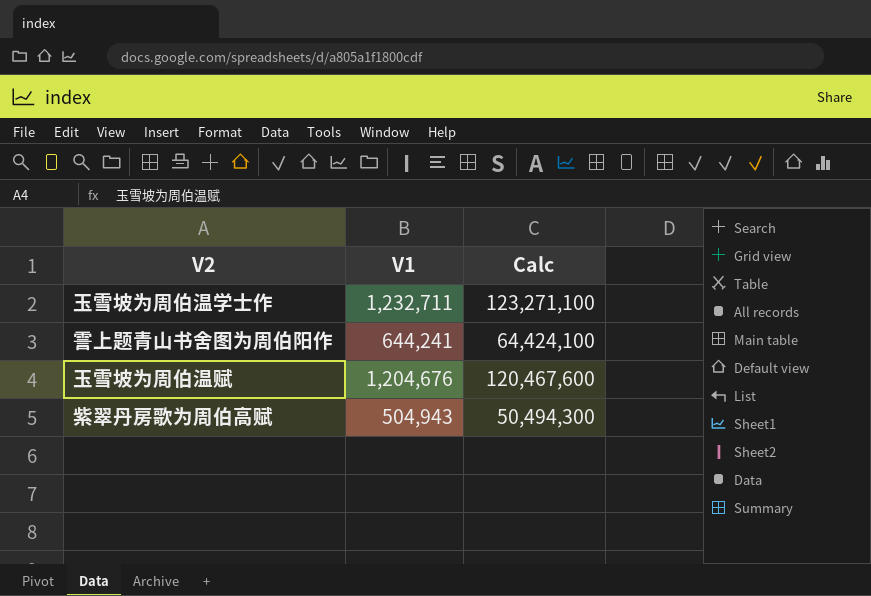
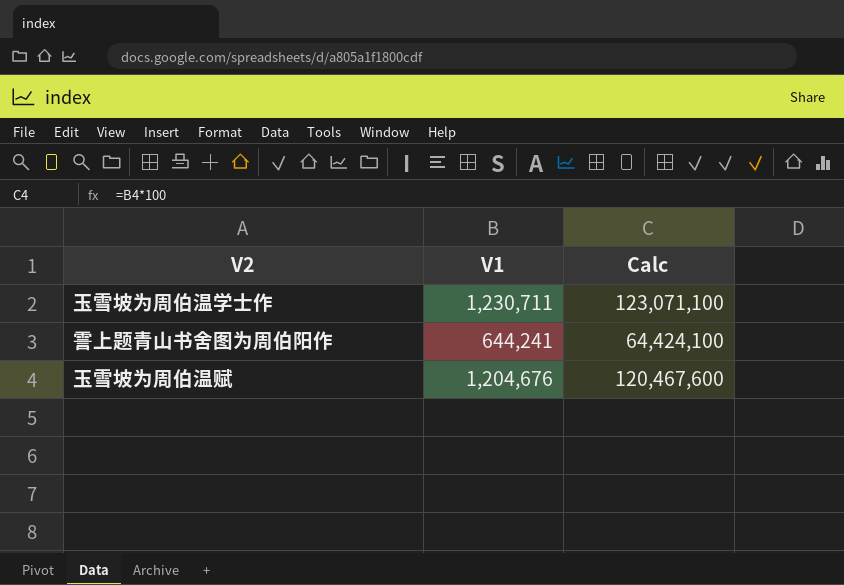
row 紫翠丹房歌为周伯高赋: 504,943 | 50,494,300 -> none
玉雪坡为周伯温学士作 | V1: 1,232,711 -> 1,230,711
玉雪坡为周伯温学士作 | Calc: 123,271,100 -> 123,071,100

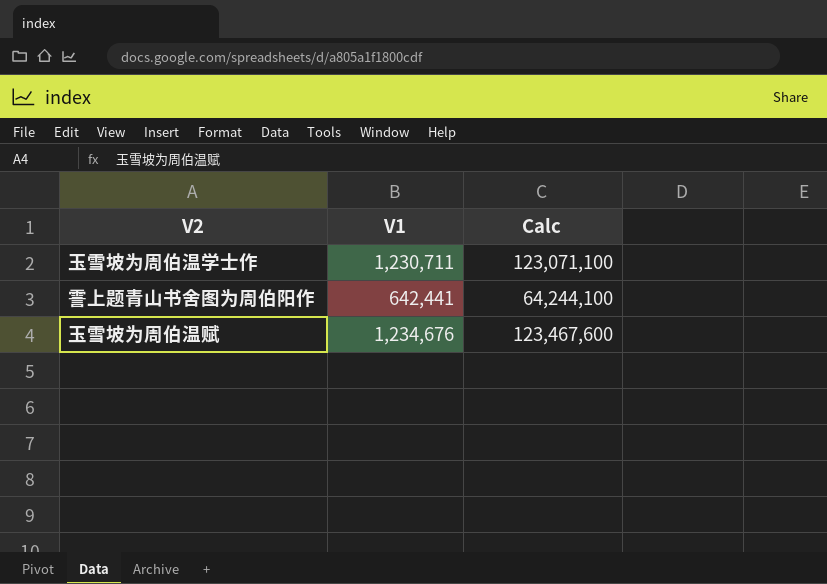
霅上题青山书舍图为周伯阳作 | V1: 644,241 -> 642,441
霅上题青山书舍图为周伯阳作 | Calc: 64,424,100 -> 64,244,100
玉雪坡为周伯温赋 | V1: 1,204,676 -> 1,234,676
玉雪坡为周伯温赋 | Calc: 120,467,600 -> 123,467,600

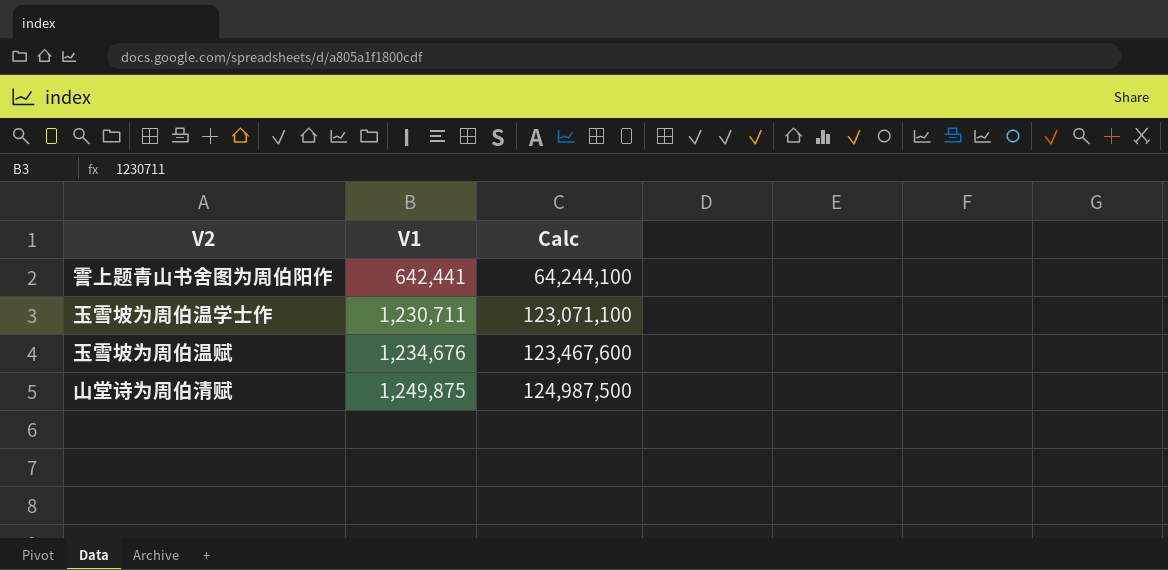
row order: none -> V1 ascending
row 山堂诗为周伯清赋: none -> 1,249,875 | 124,987,500

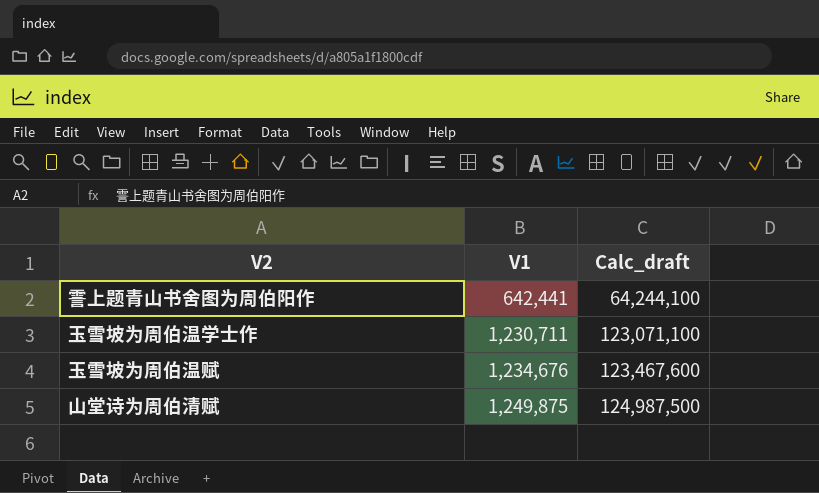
column name: Calc -> Calc_draft

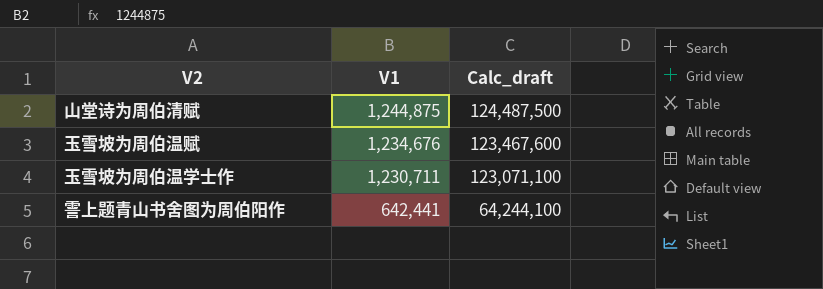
row order: V1 ascending -> V1 descending
山堂诗为周伯清赋 | V1: 1,249,875 -> 1,244,875
山堂诗为周伯清赋 | Calc_draft: 124,987,500 -> 124,487,500

